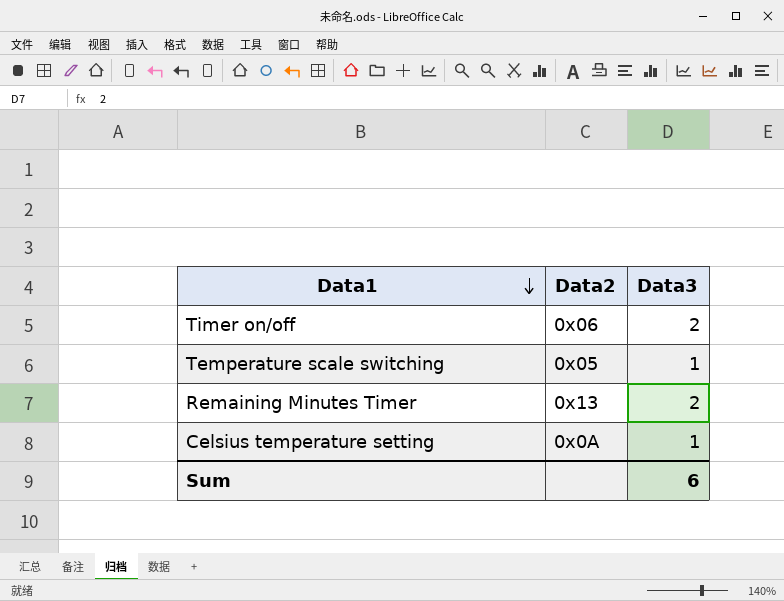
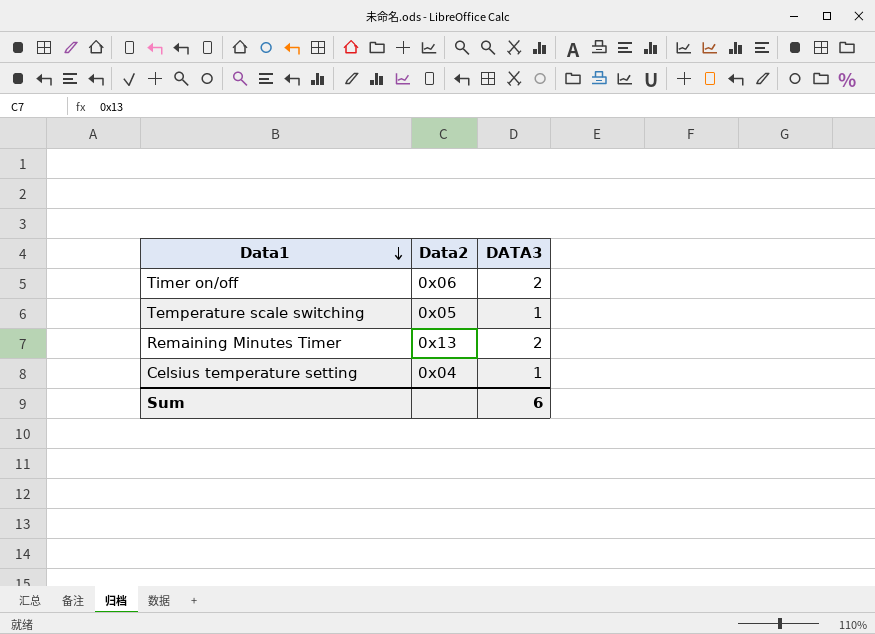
column name: Data3 -> DATA3
Celsius temperature setting | Data2: 0x0A -> 0x04

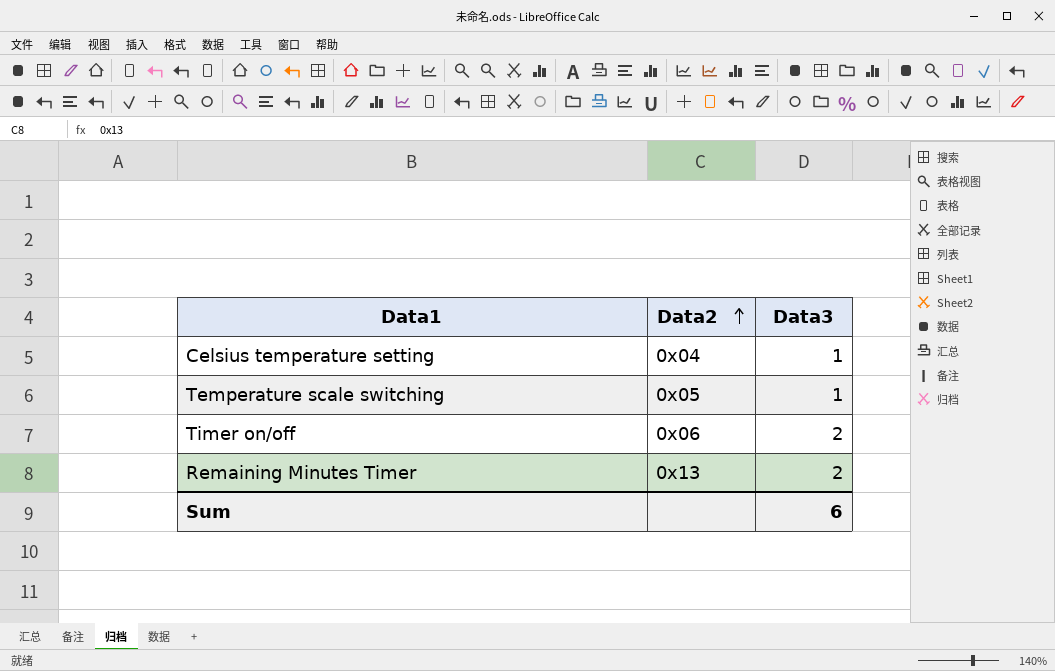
row order: Data1 descending -> Data2 ascending
column name: DATA3 -> Data3

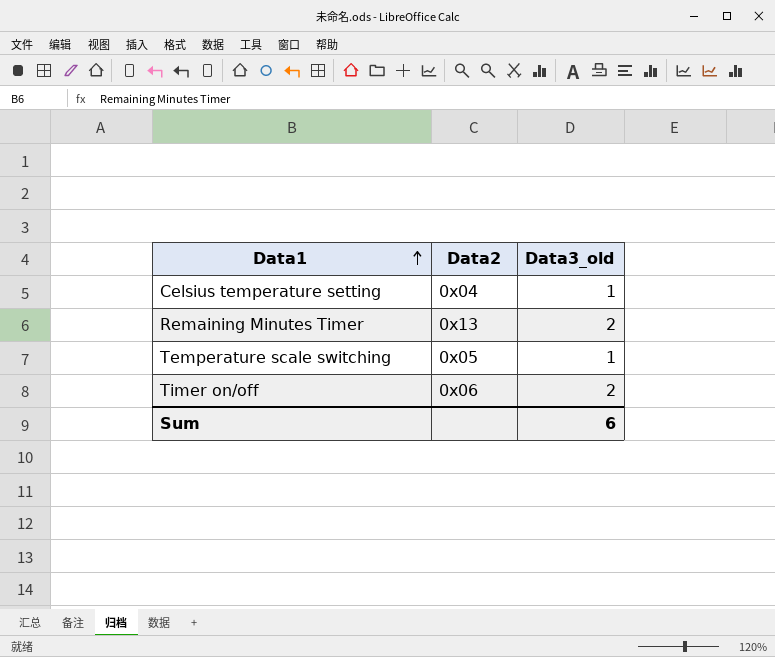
row order: Data2 ascending -> Data1 ascending
column name: Data3 -> Data3_old

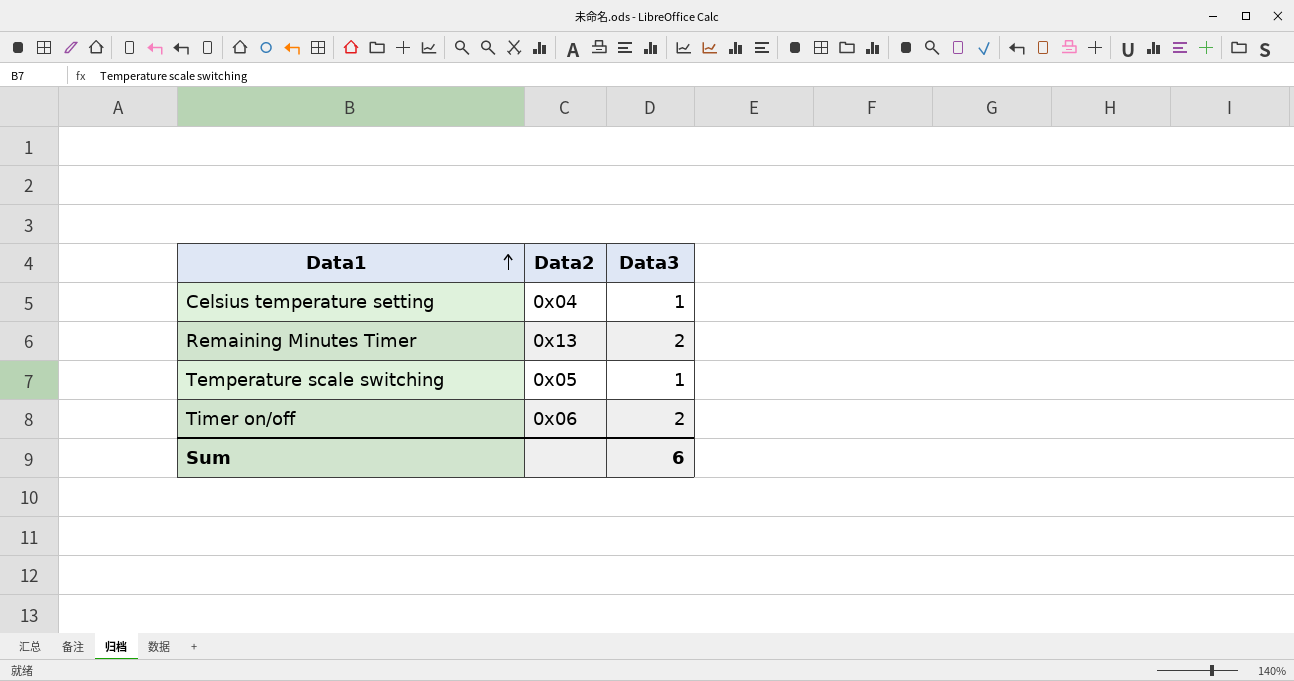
column name: Data3_old -> Data3

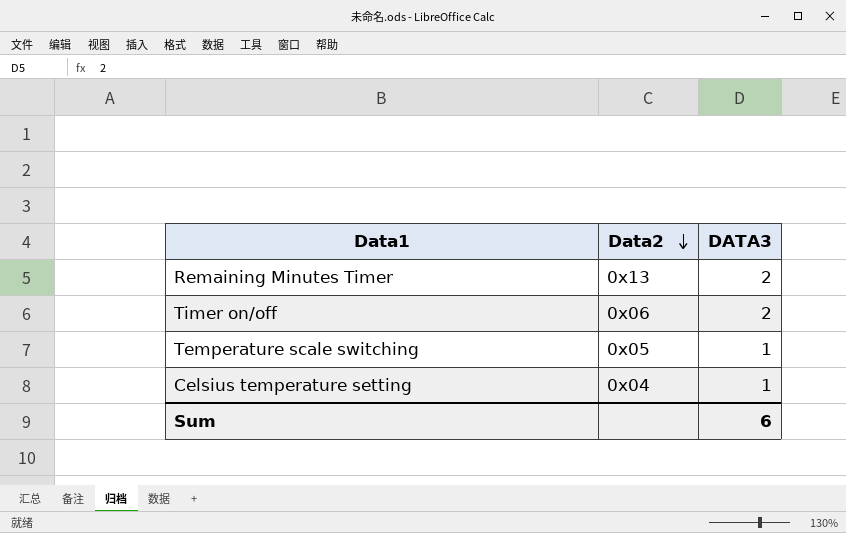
row order: Data1 ascending -> Data2 descending
column name: Data3 -> DATA3

